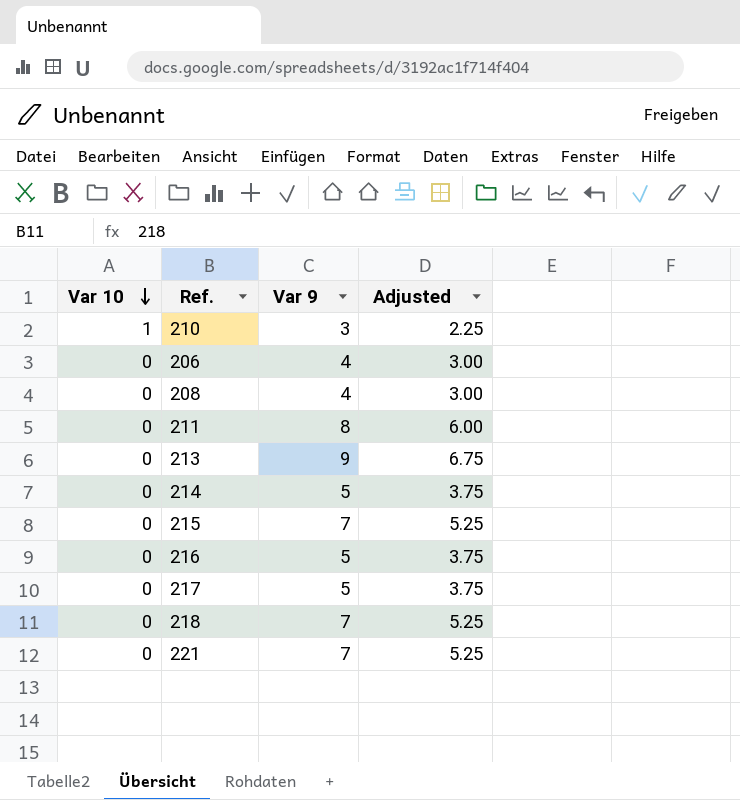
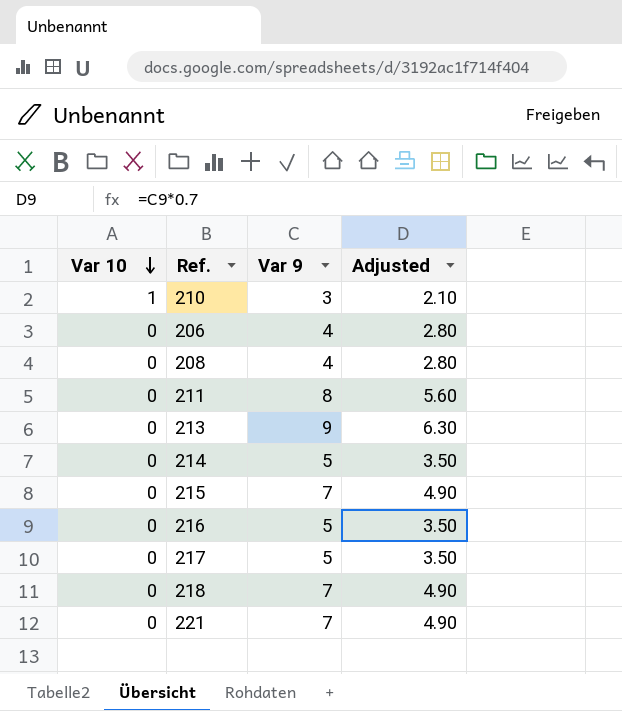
column Adjusted | formula: [Var 9] * 0.75 -> [Var 9] * 0.7

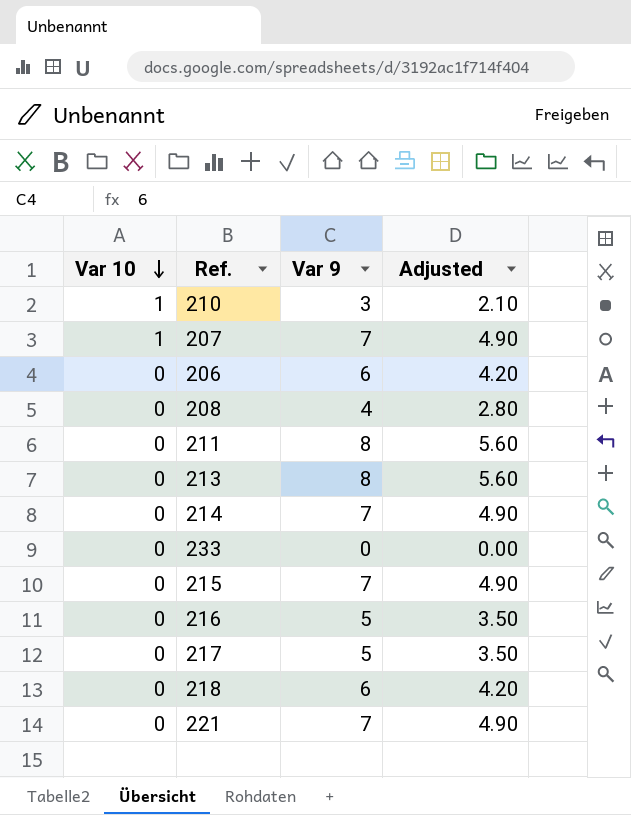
row 207: none -> 1 | 7 | 4.90
206 | Var 9: 4 -> 6
206 | Adjusted: 2.80 -> 4.20
213 | Var 9: 9 -> 8
213 | Adjusted: 6.30 -> 5.60
214 | Var 9: 5 -> 7
214 | Adjusted: 3.50 -> 4.90
row 233: none -> 0 | 0 | 0.00
218 | Var 9: 7 -> 6
218 | Adjusted: 4.90 -> 4.20

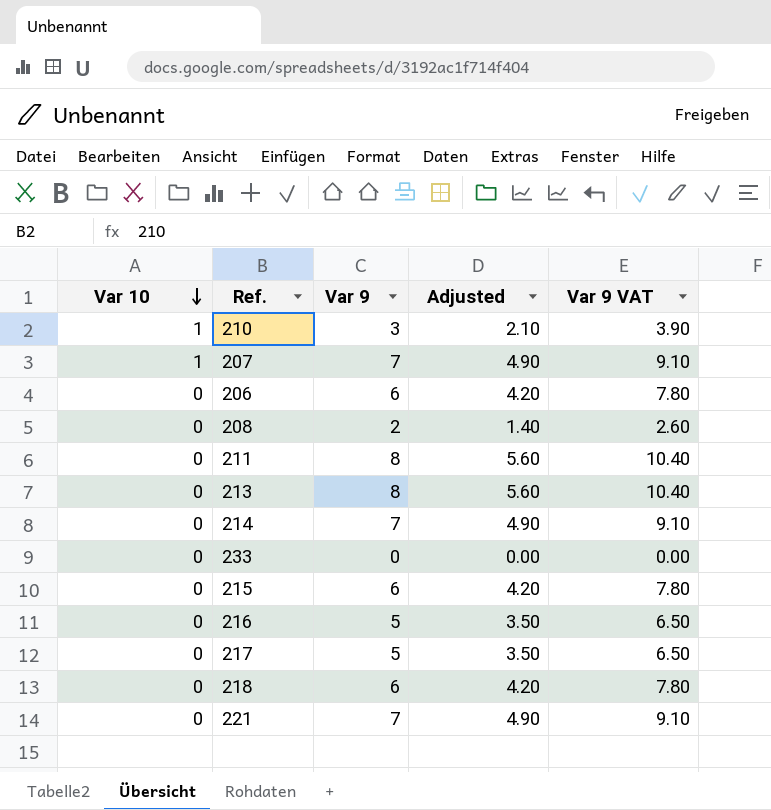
column Var 9 VAT | formula: none -> [Var 9] * 1.3
208 | Var 9: 4 -> 2
208 | Adjusted: 2.80 -> 1.40
215 | Var 9: 7 -> 6
215 | Adjusted: 4.90 -> 4.20

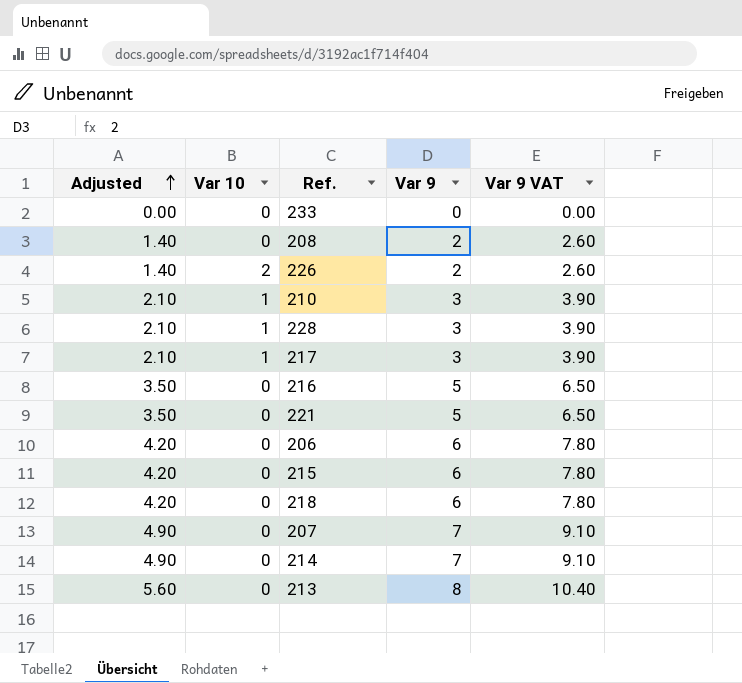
row order: Var 10 descending -> Adjusted ascending
column Adjusted | position: 4 -> 1
row 211: 0 | 8 | 5.60 | 10.40 -> none
row 226: none -> 1.40 | 2 | 2 | 2.60
row 228: none -> 2.10 | 1 | 3 | 3.90
217 | Adjusted: 3.50 -> 2.10
217 | Var 10: 0 -> 1
217 | Var 9: 5 -> 3
217 | Var 9 VAT: 6.50 -> 3.90
221 | Adjusted: 4.90 -> 3.50
221 | Var 9: 7 -> 5
221 | Var 9 VAT: 9.10 -> 6.50
207 | Var 10: 1 -> 0

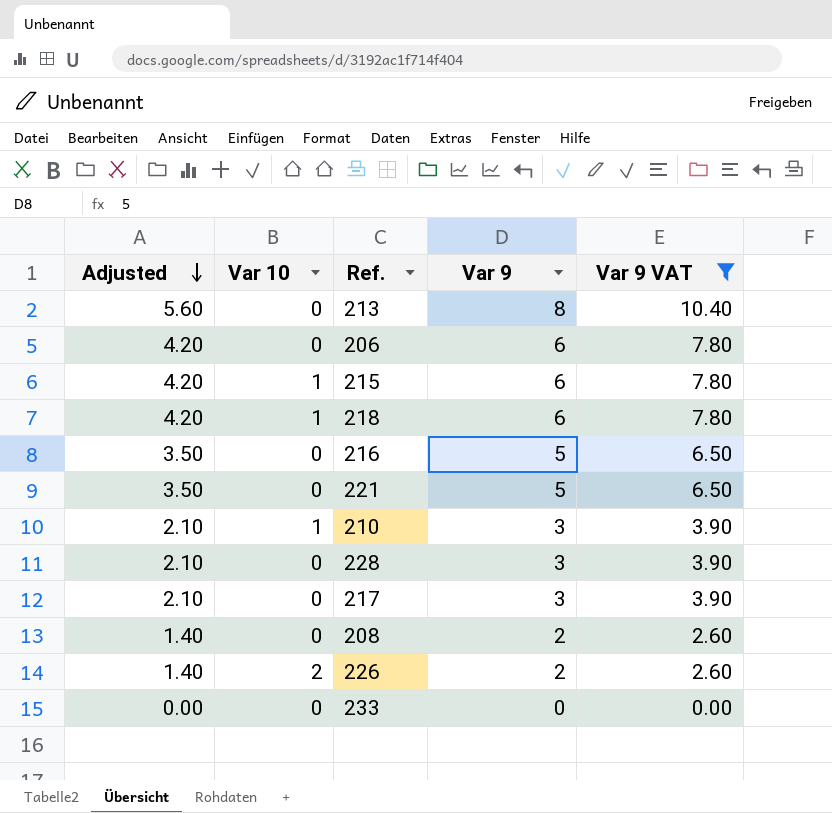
filter: none -> Var 9 VAT != 9.10
row order: Adjusted ascending -> Adjusted descending
215 | Var 10: 0 -> 1
218 | Var 10: 0 -> 1
228 | Var 10: 1 -> 0
217 | Var 10: 1 -> 0

